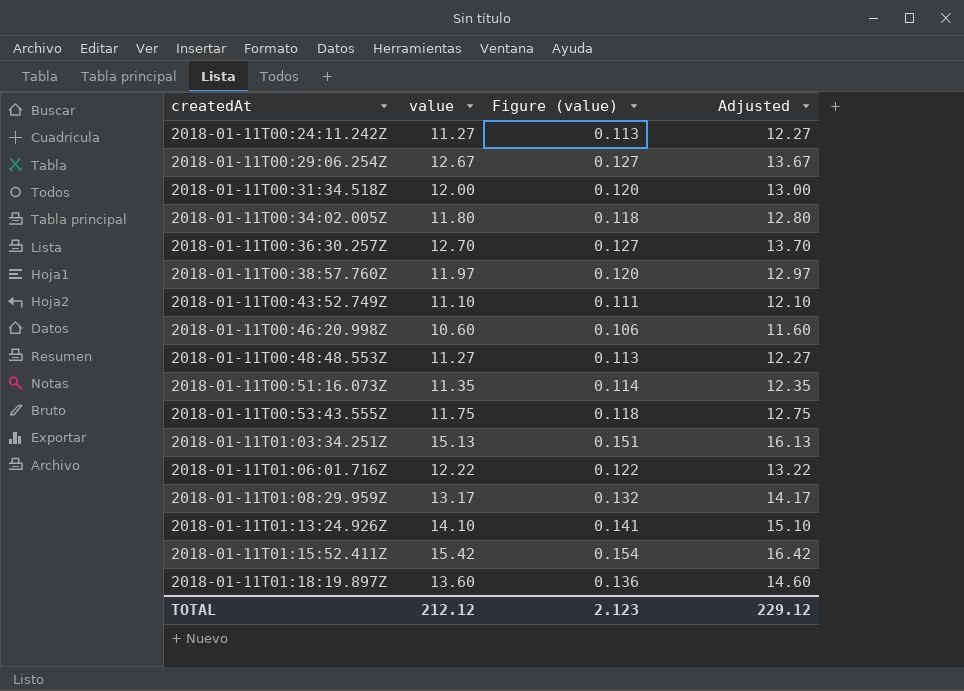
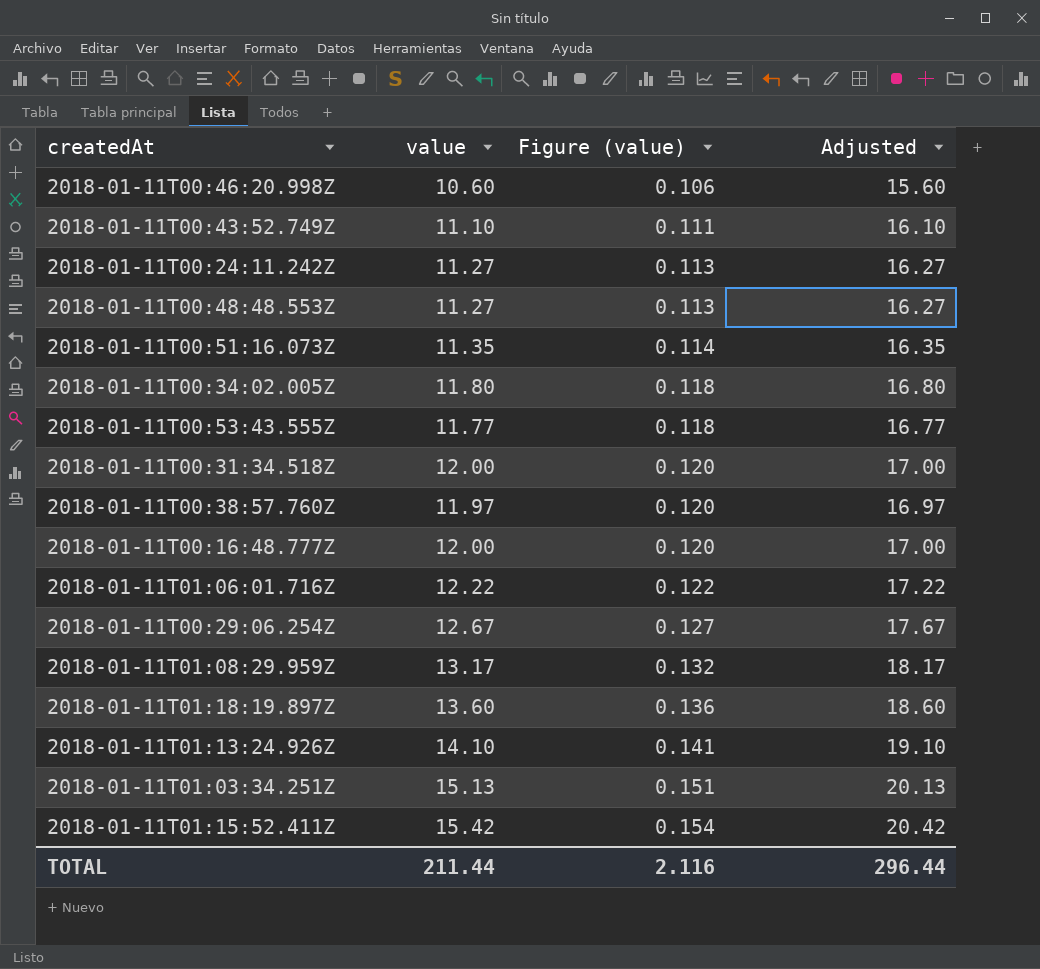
row order: createdAt ascending -> Figure (value) ascending
column Adjusted | formula: [value] + 1 -> [value] + 5
row 2018-01-11T00:36:30.257Z: 12.70 | 0.127 | 13.70 -> none
2018-01-11T00:53:43.555Z | value: 11.75 -> 11.77
row 2018-01-11T00:16:48.777Z: none -> 12.00 | 0.120 | 17.00
TOTAL | value: 212.12 -> 211.44
TOTAL | Figure (value): 2.123 -> 2.116
TOTAL | Adjusted: 229.12 -> 296.44

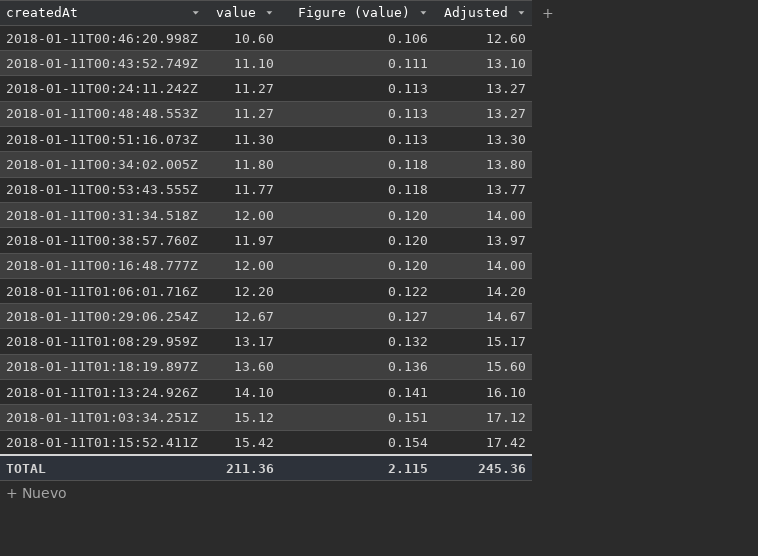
column Adjusted | formula: [value] + 5 -> [value] + 2
2018-01-11T00:51:16.073Z | value: 11.35 -> 11.30
2018-01-11T00:51:16.073Z | Figure (value): 0.114 -> 0.113
2018-01-11T01:06:01.716Z | value: 12.22 -> 12.20
2018-01-11T01:03:34.251Z | value: 15.13 -> 15.12
TOTAL | value: 211.44 -> 211.36
TOTAL | Figure (value): 2.116 -> 2.115
TOTAL | Adjusted: 296.44 -> 245.36

